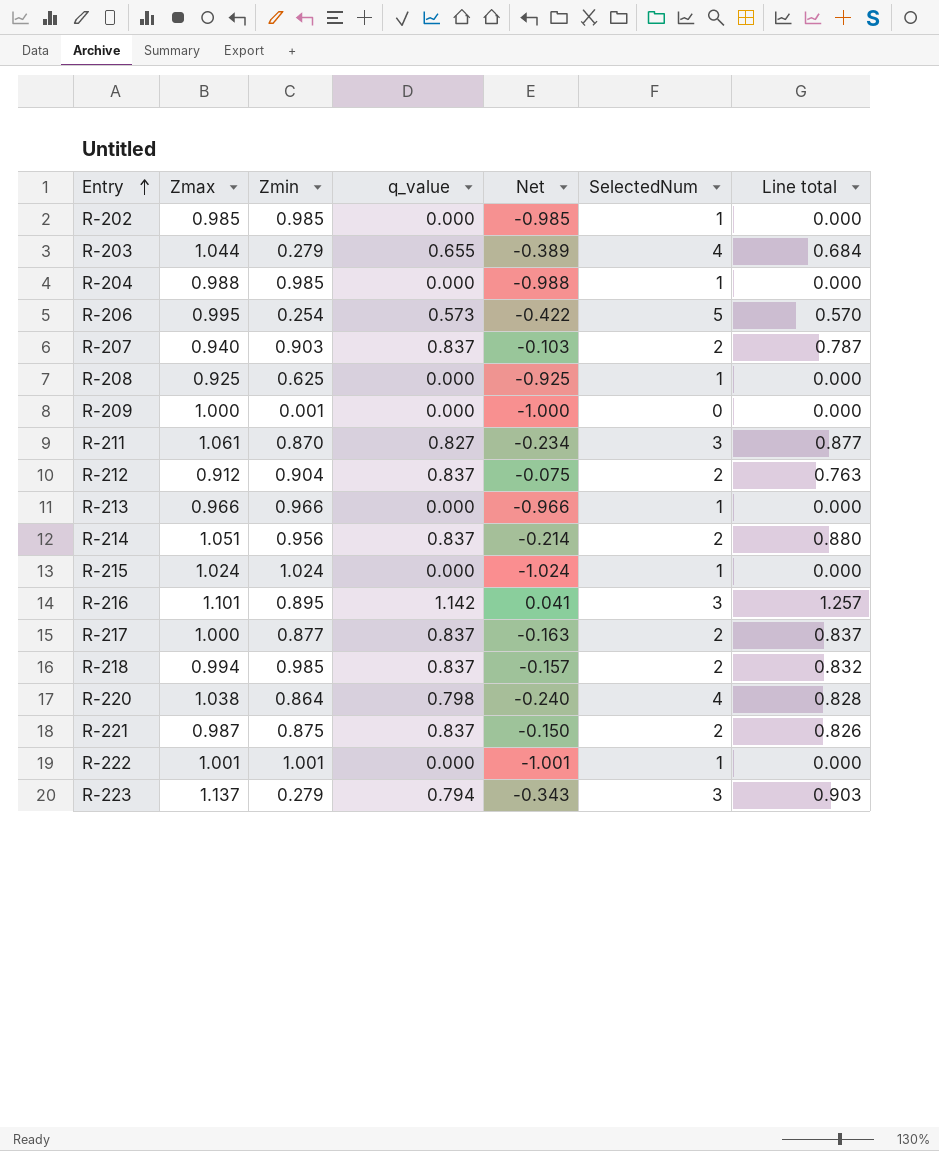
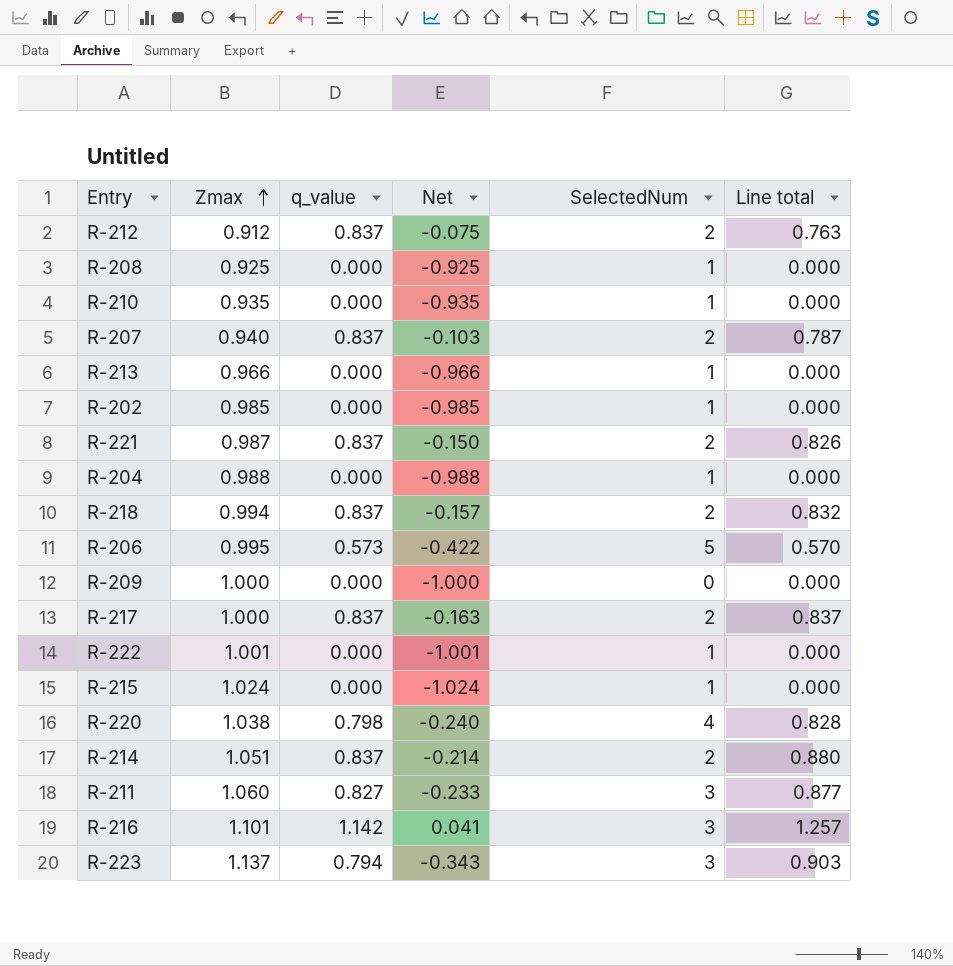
row order: Entry ascending -> Zmax ascending
column Zmin | position: 3 -> none
row R-203: 1.044 | 0.279 | 0.655 | -0.389 | 4 | 0.684 -> none
row R-210: none -> 0.935 | 0.000 | -0.935 | 1 | 0.000
R-211 | Zmax: 1.061 -> 1.060
R-211 | Net: -0.234 -> -0.233

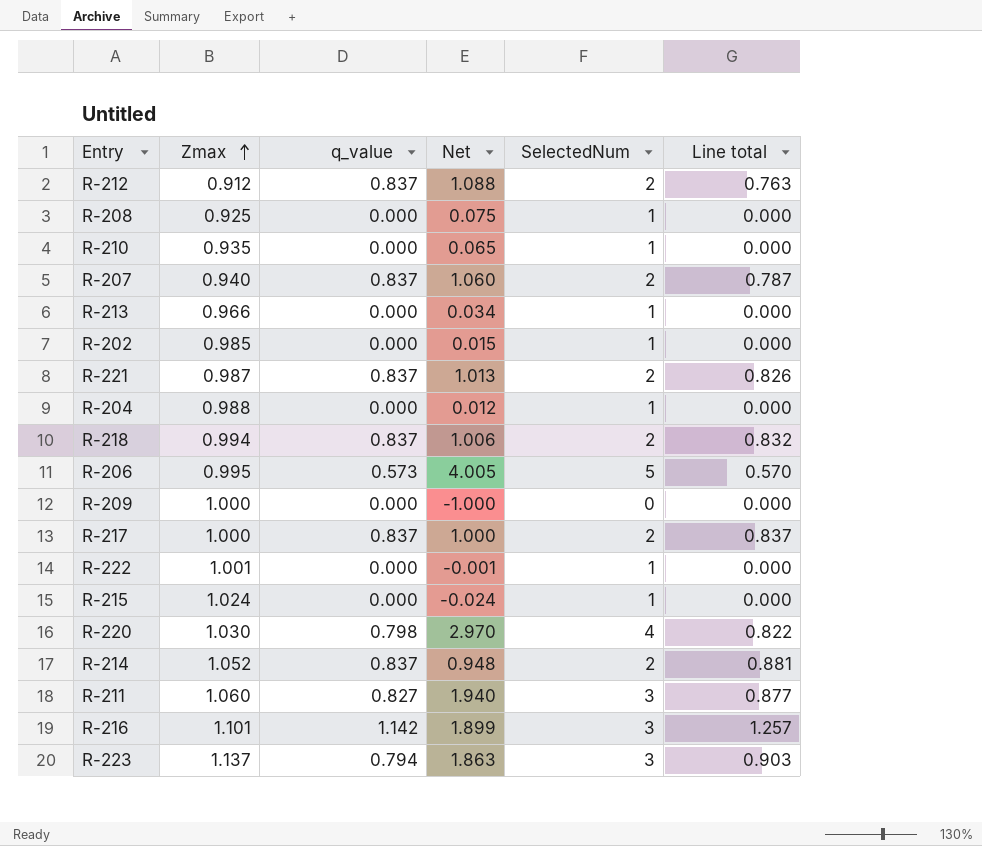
column Net | formula: [q_value] - [Zmax] -> [SelectedNum] - [Zmax]
R-220 | Zmax: 1.038 -> 1.030
R-220 | Line total: 0.828 -> 0.822
R-214 | Zmax: 1.051 -> 1.052
R-214 | Line total: 0.880 -> 0.881

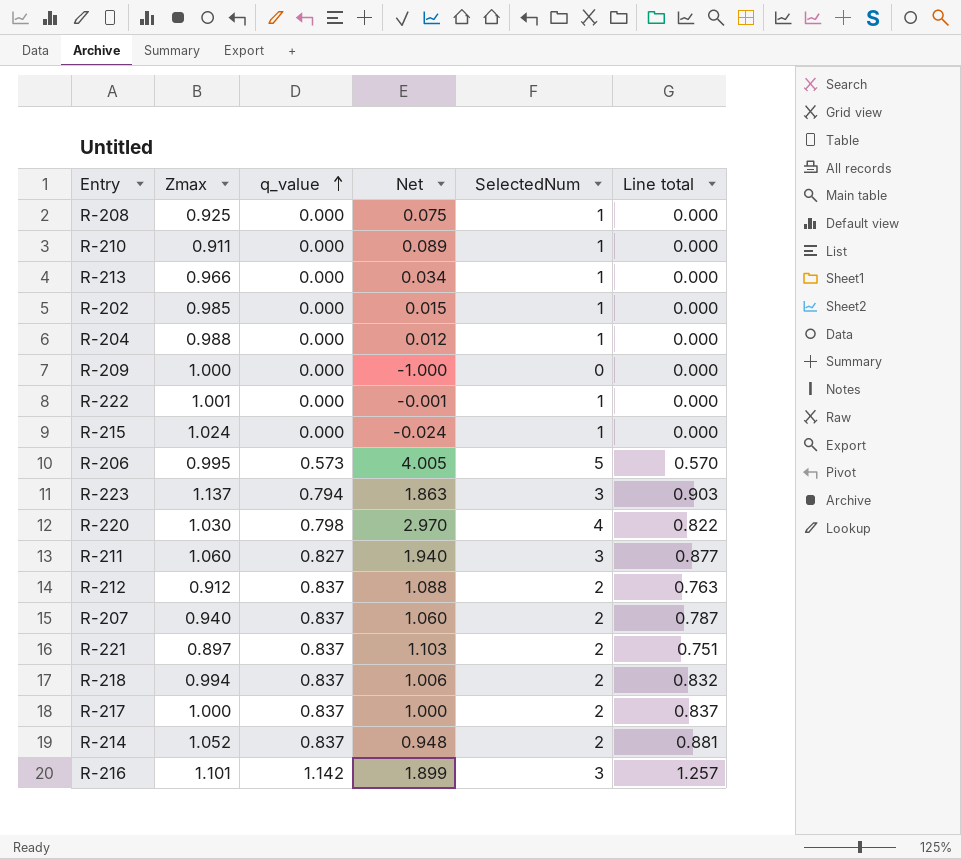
row order: Zmax ascending -> q_value ascending
R-210 | Zmax: 0.935 -> 0.911
R-210 | Net: 0.065 -> 0.089
R-221 | Zmax: 0.987 -> 0.897
R-221 | Net: 1.013 -> 1.103
R-221 | Line total: 0.826 -> 0.751

